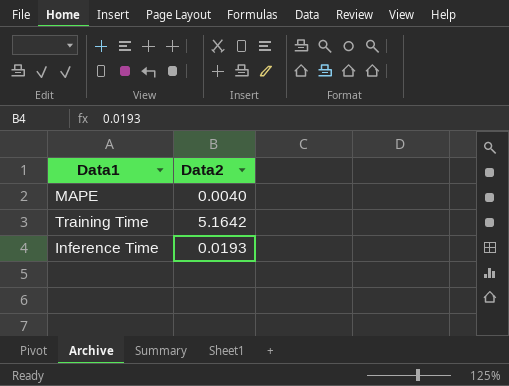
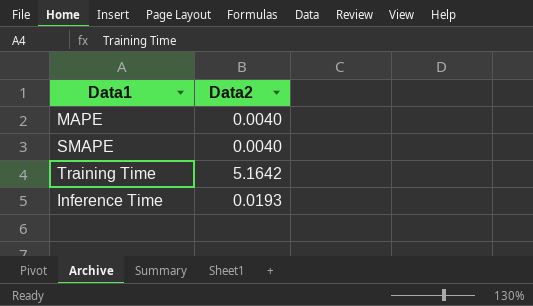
row SMAPE: none -> 0.0040

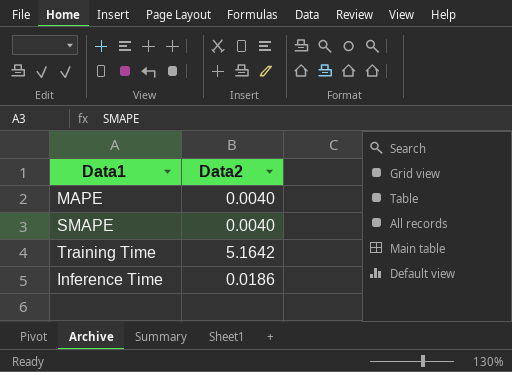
Inference Time | Data2: 0.0193 -> 0.0186

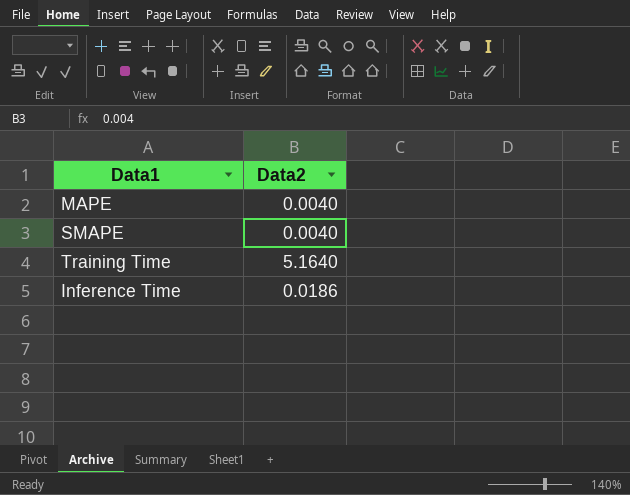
Training Time | Data2: 5.1642 -> 5.1640

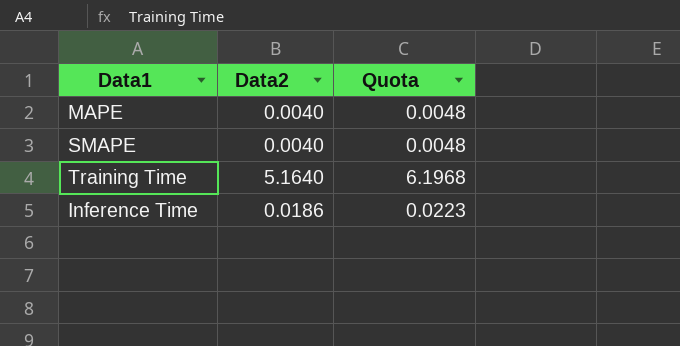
column Quota | formula: none -> [Data2] * 1.2

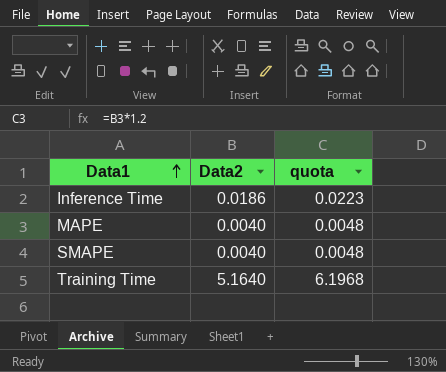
row order: none -> Data1 ascending
column name: Quota -> quota

